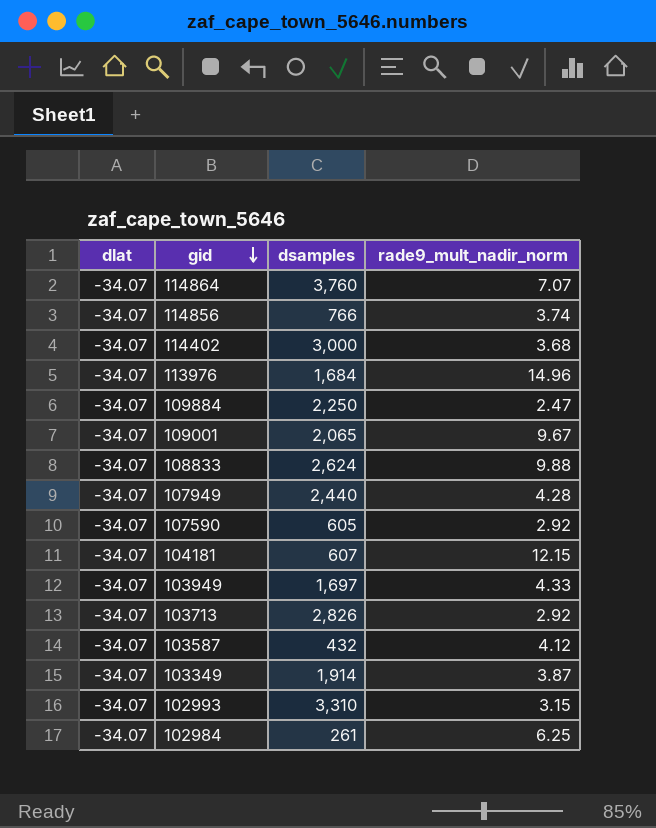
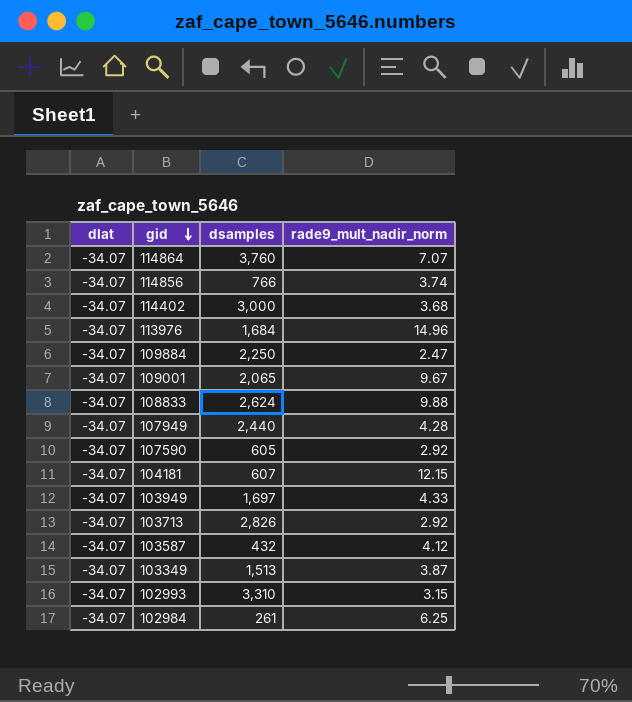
103349 | dsamples: 1,914 -> 1,513

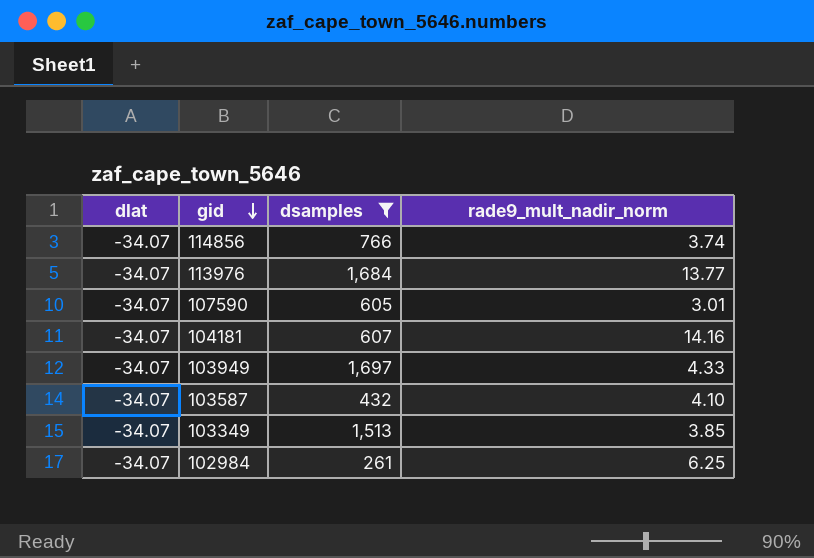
filter: none -> dsamples <= 1,697
113976 | rade9_mult_nadir_norm: 14.96 -> 13.77
107590 | rade9_mult_nadir_norm: 2.92 -> 3.01
104181 | rade9_mult_nadir_norm: 12.15 -> 14.16
103587 | rade9_mult_nadir_norm: 4.12 -> 4.10
103349 | rade9_mult_nadir_norm: 3.87 -> 3.85

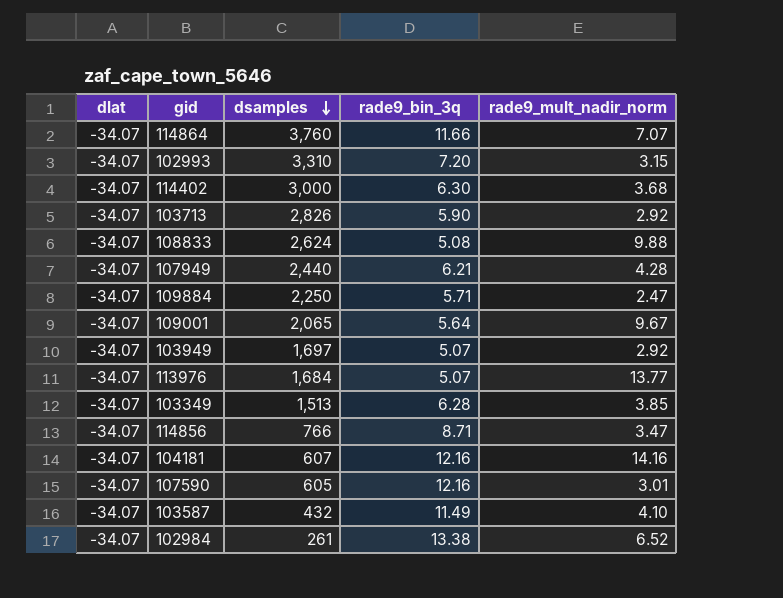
filter: dsamples <= 1,697 -> none
row order: gid descending -> dsamples descending
column rade9_bin_3q | position: none -> 4
103949 | rade9_mult_nadir_norm: 4.33 -> 2.92
114856 | rade9_mult_nadir_norm: 3.74 -> 3.47
102984 | rade9_mult_nadir_norm: 6.25 -> 6.52

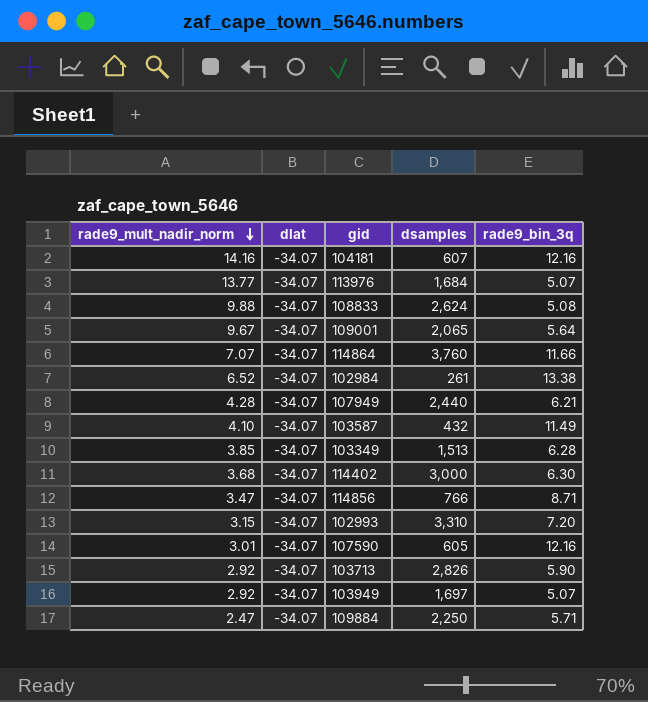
row order: dsamples descending -> rade9_mult_nadir_norm descending
column rade9_mult_nadir_norm | position: 5 -> 1

